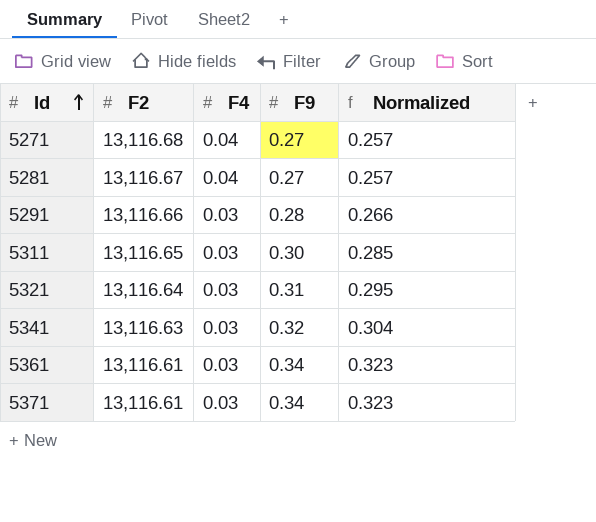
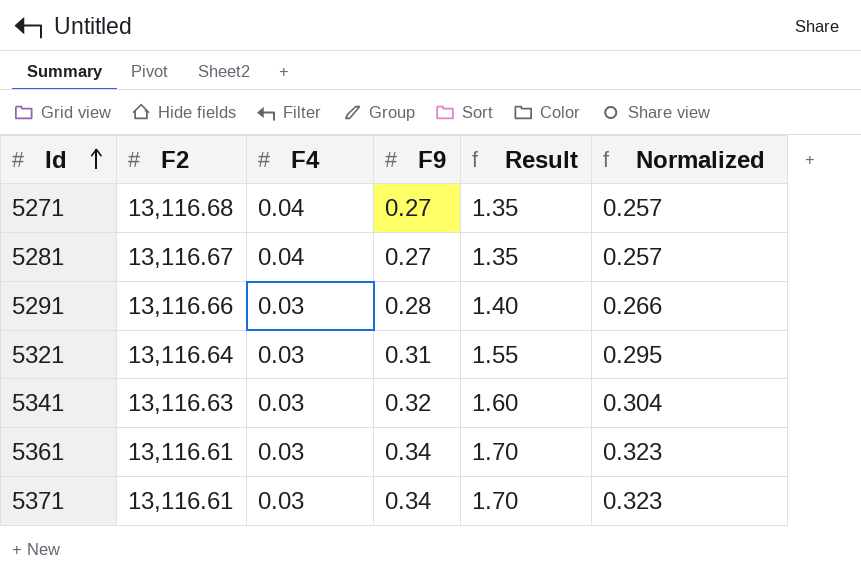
column Result | formula: none -> [F9] * 5
row 5311: 13,116.65 | 0.03 | 0.30 | 0.285 -> none

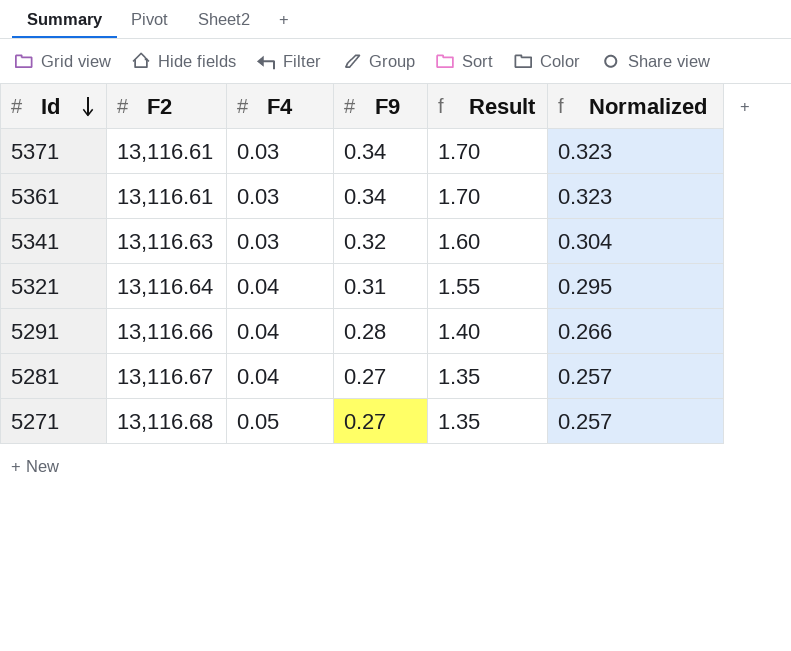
row order: Id ascending -> Id descending
5321 | F4: 0.03 -> 0.04
5291 | F4: 0.03 -> 0.04
5271 | F4: 0.04 -> 0.05

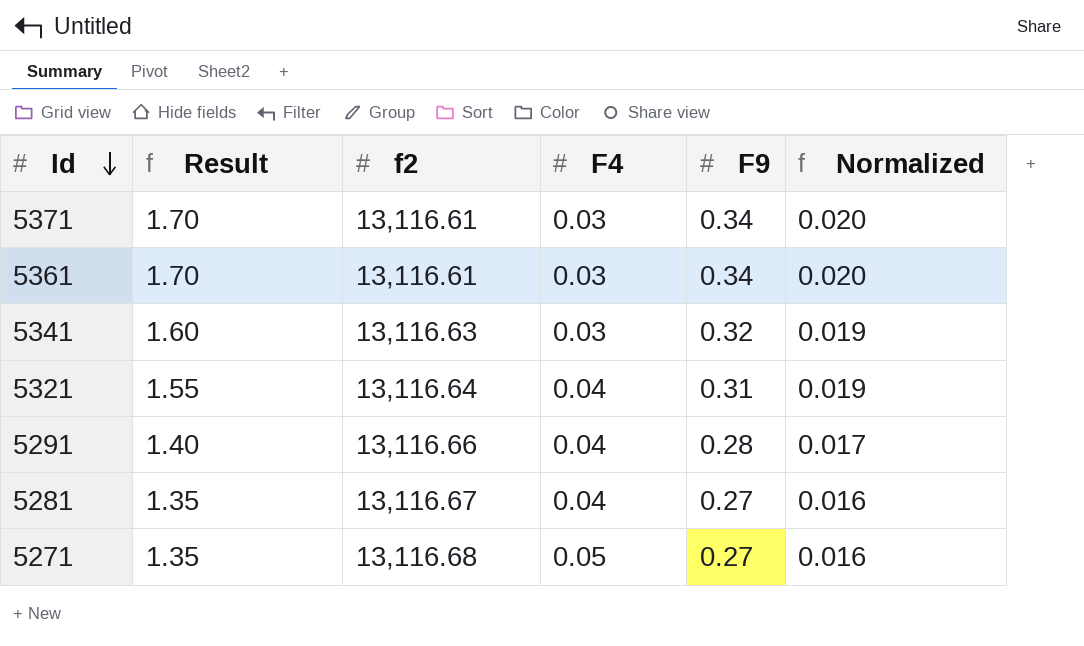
column Result | position: 5 -> 2
column name: F2 -> f2
column Normalized | formula: [F9] * 0.95 -> [F9] * 0.06

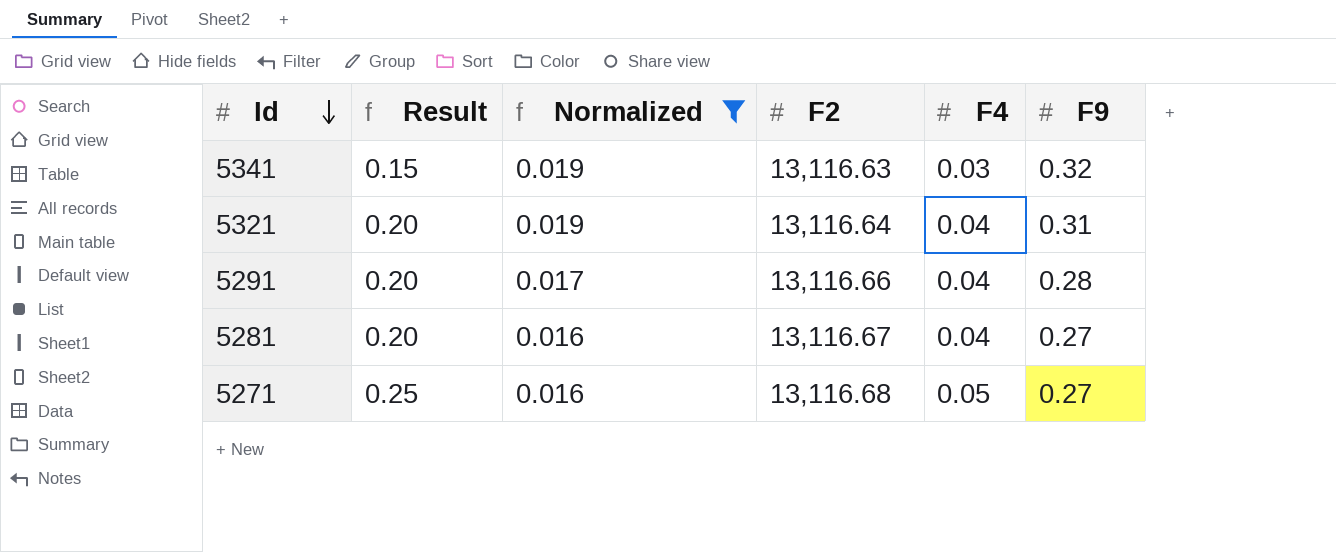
filter: none -> Normalized != 0.020
column Result | formula: [F9] * 5 -> [F4] * 5
column Normalized | position: 6 -> 3
column name: f2 -> F2

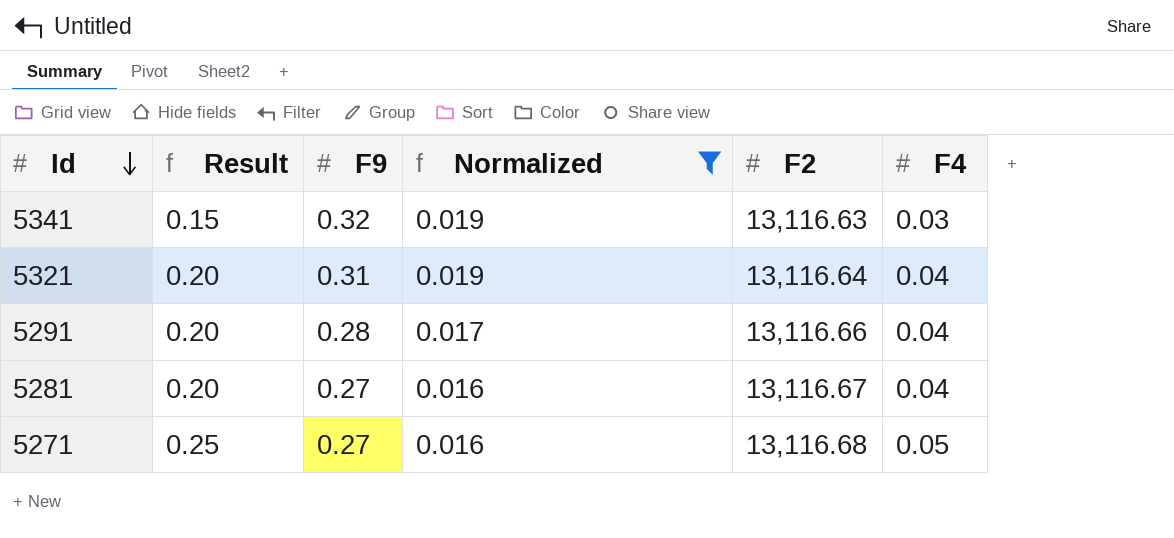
column F9 | position: 6 -> 3

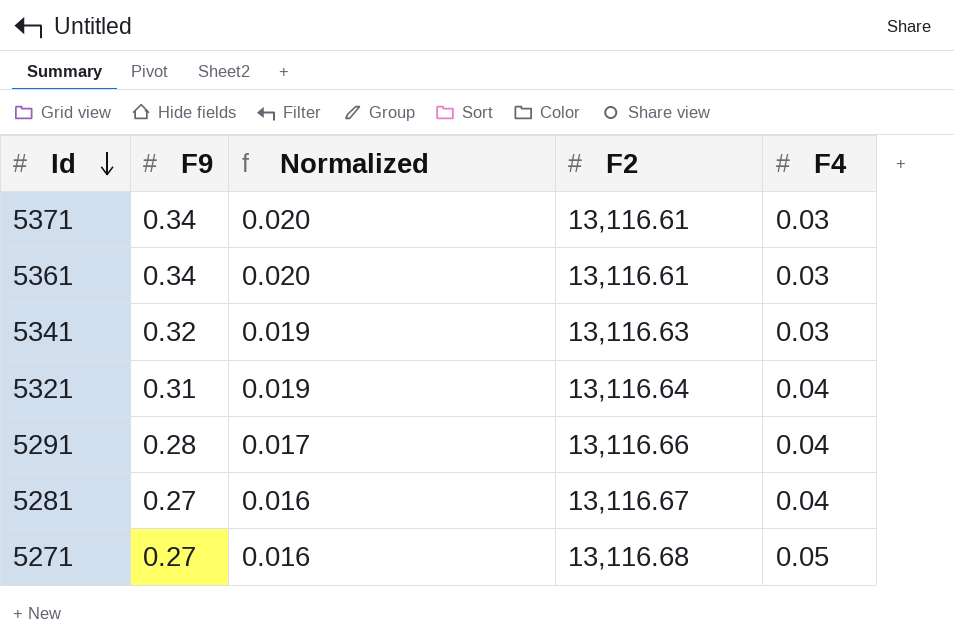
filter: Normalized != 0.020 -> none
column Result | formula: [F4] * 5 -> none

